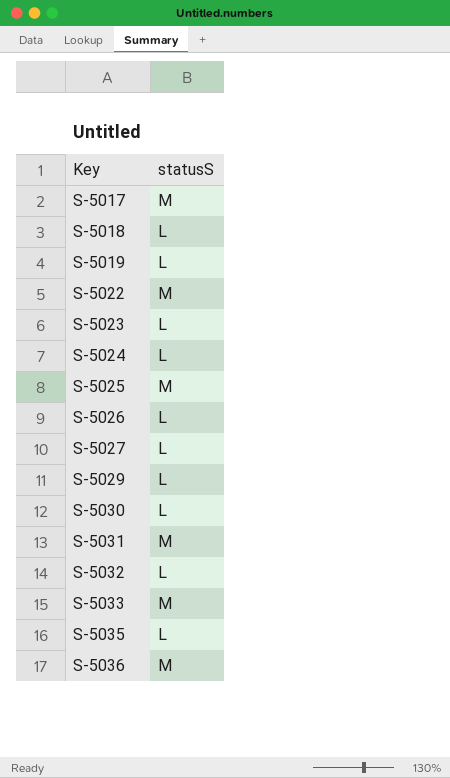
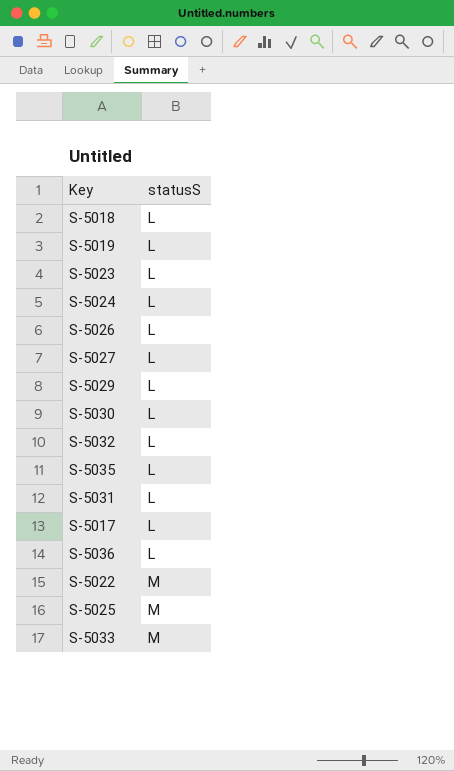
row order: Key ascending -> statusS ascending
S-5031 | statusS: M -> L
S-5017 | statusS: M -> L
S-5036 | statusS: M -> L

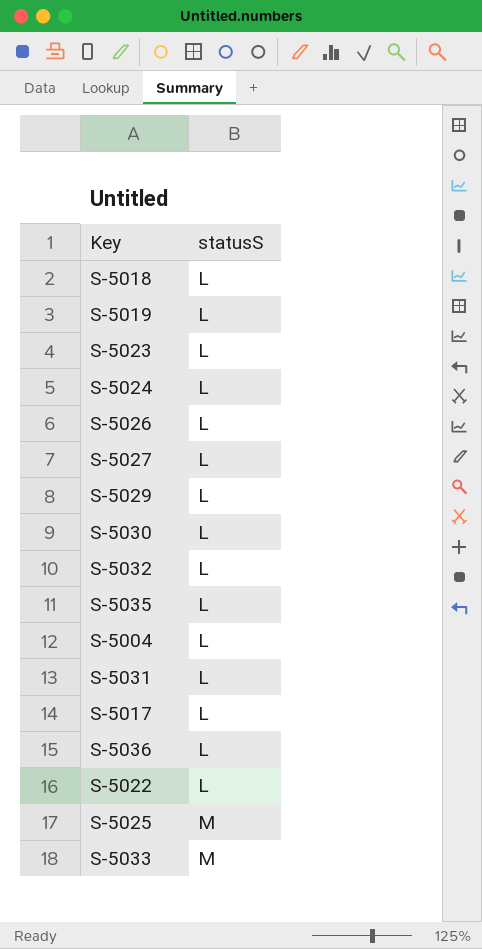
row S-5004: none -> L
S-5022 | statusS: M -> L

